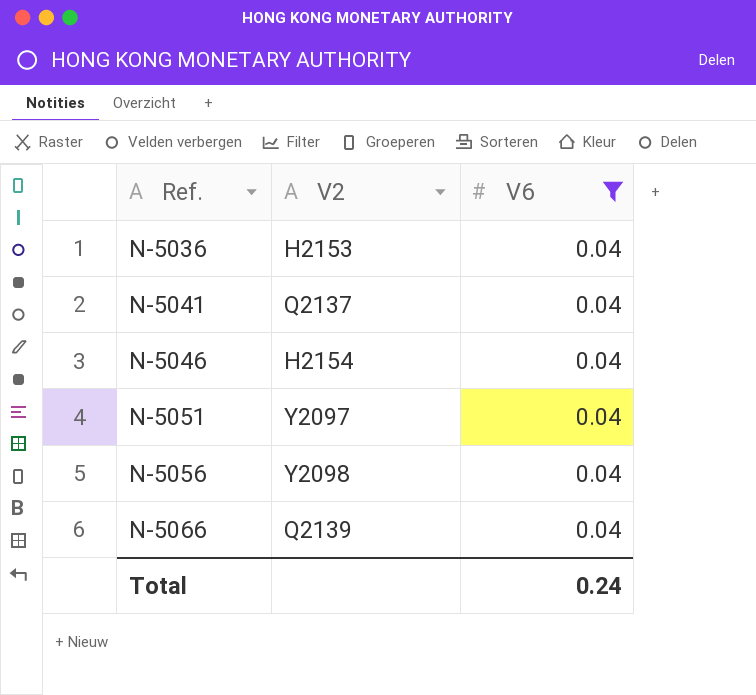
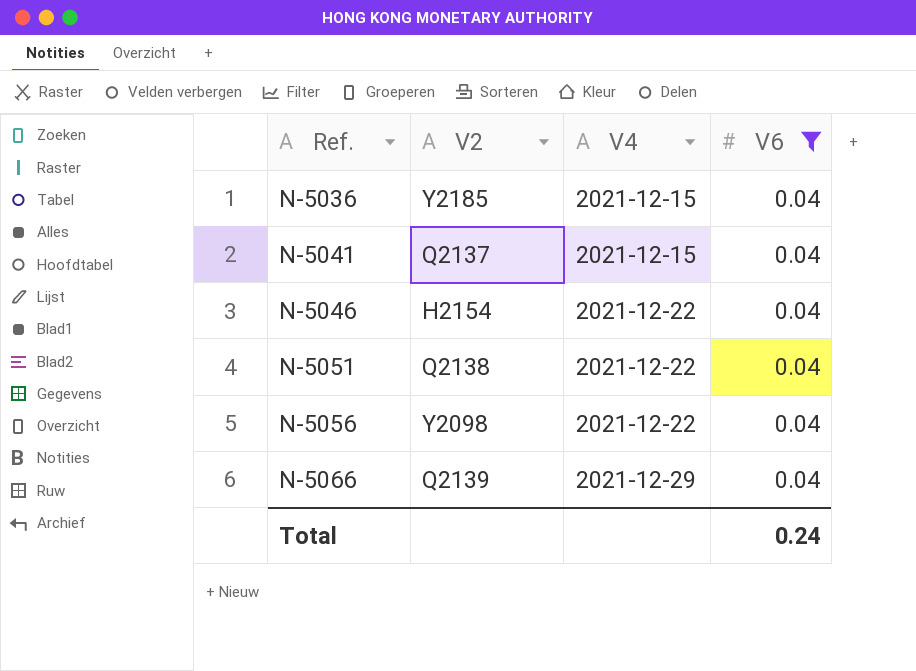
column V4 | position: none -> 3
N-5036 | V2: H2153 -> Y2185
N-5051 | V2: Y2097 -> Q2138

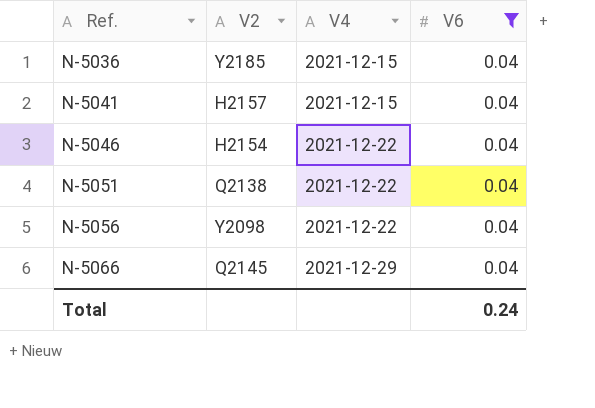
N-5041 | V2: Q2137 -> H2157
N-5066 | V2: Q2139 -> Q2145

